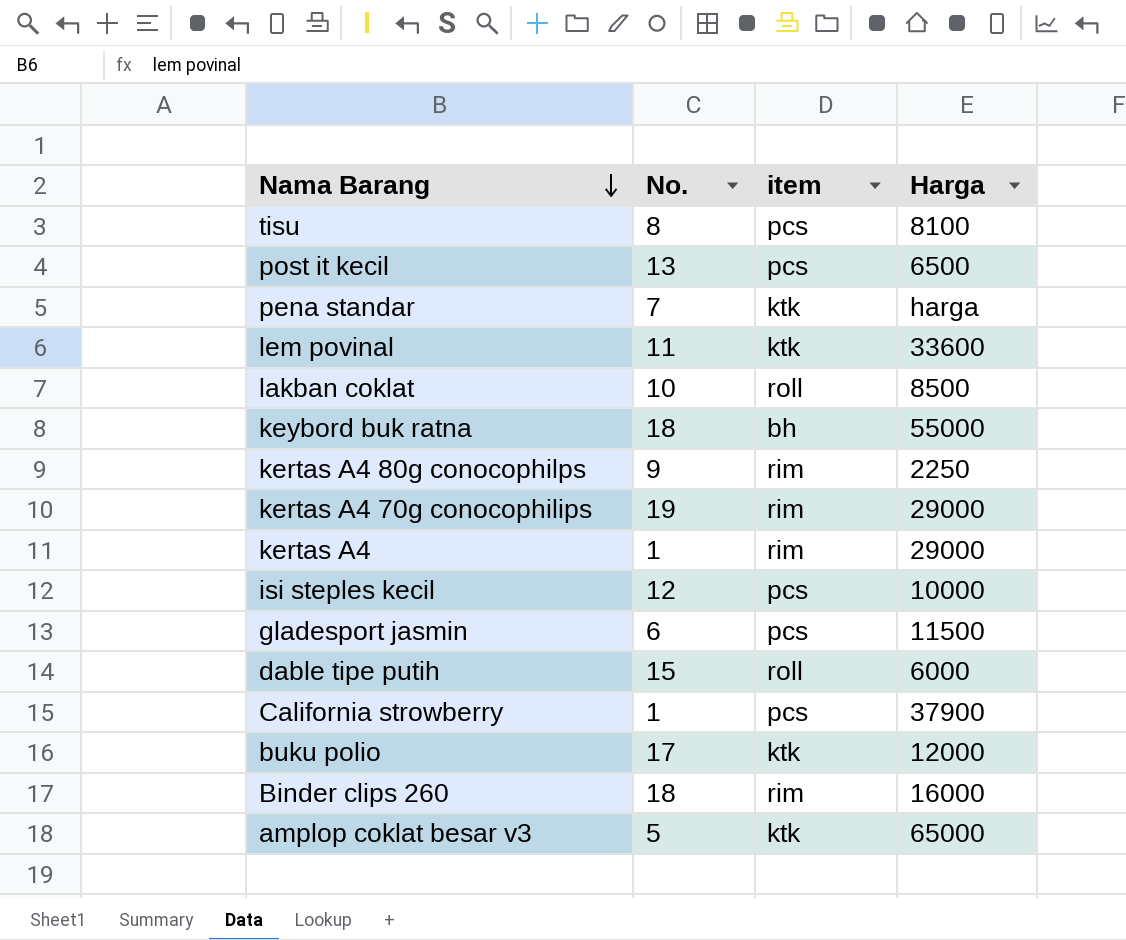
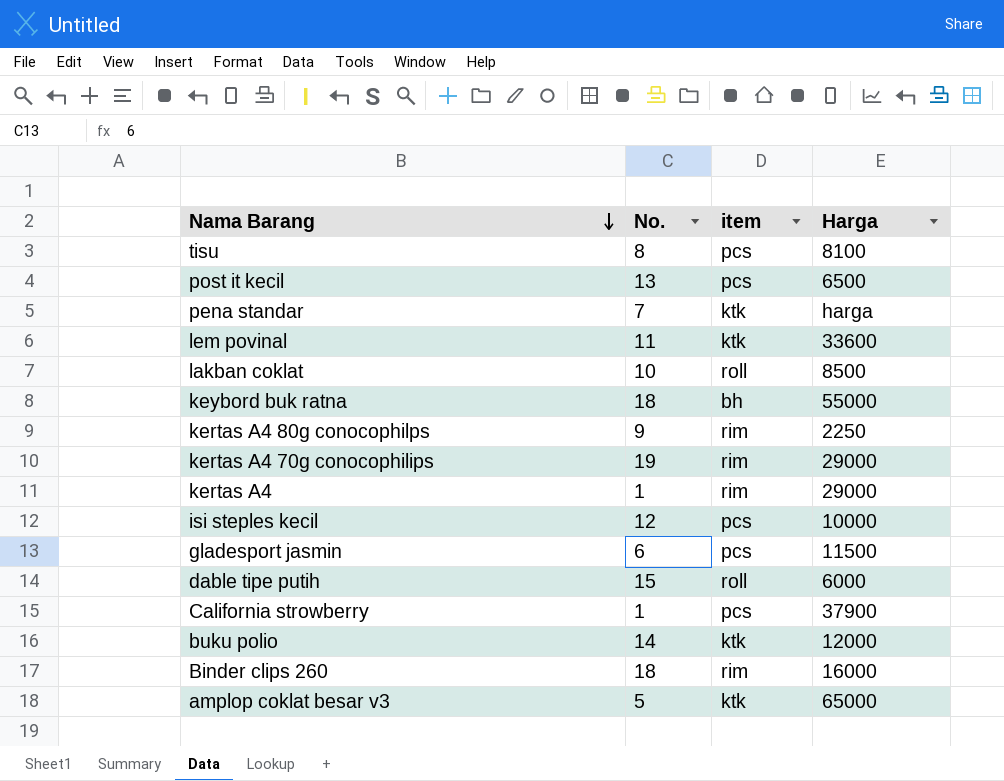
buku polio | No.: 17 -> 14

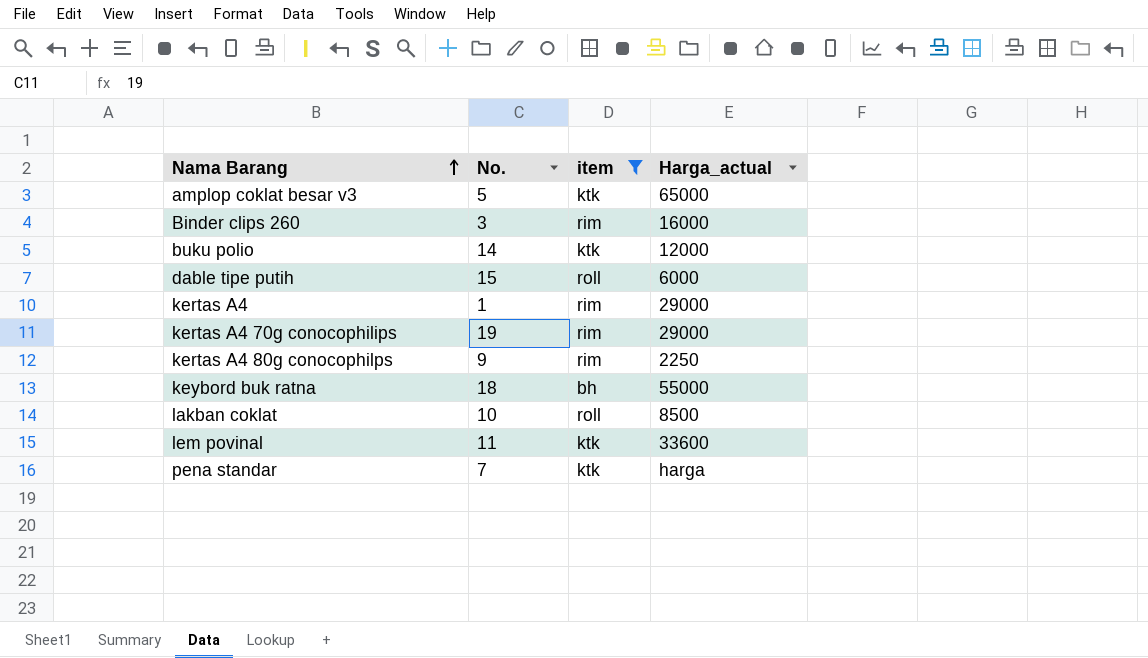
filter: none -> item != pcs
row order: Nama Barang descending -> Nama Barang ascending
column name: Harga -> Harga_actual
Binder clips 260 | No.: 18 -> 3

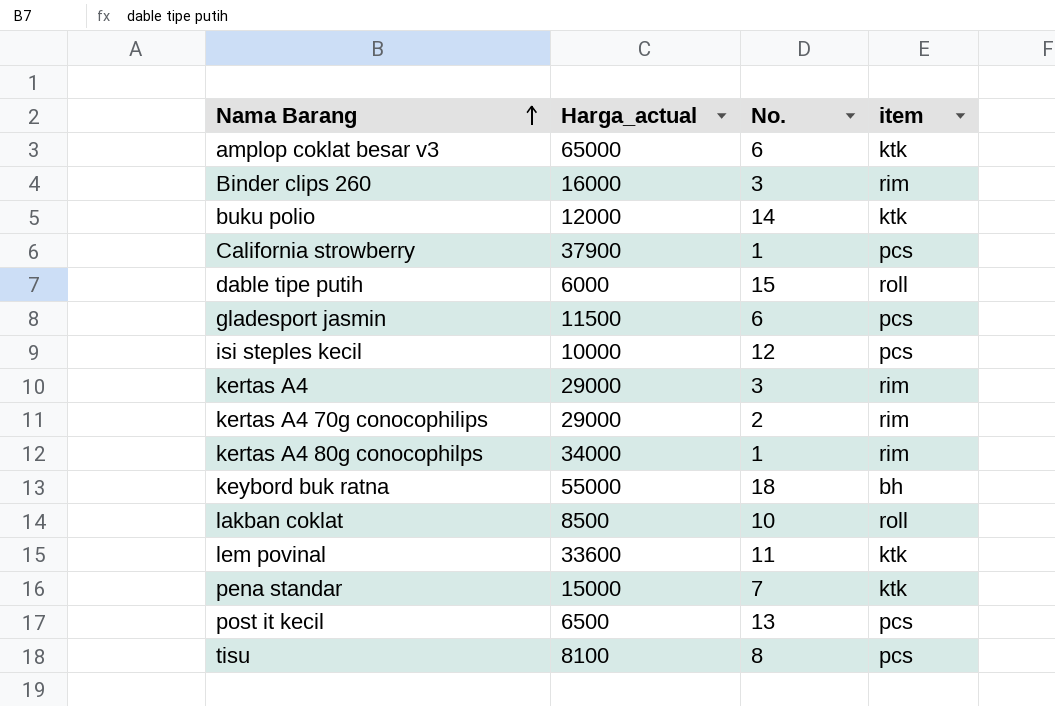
filter: item != pcs -> none
column Harga_actual | position: 4 -> 2
amplop coklat besar v3 | No.: 5 -> 6
kertas A4 | No.: 1 -> 3
kertas A4 70g conocophilips | No.: 19 -> 2
kertas A4 80g conocophilps | Harga_actual: 2250 -> 34000
kertas A4 80g conocophilps | No.: 9 -> 1
pena standar | Harga_actual: harga -> 15000

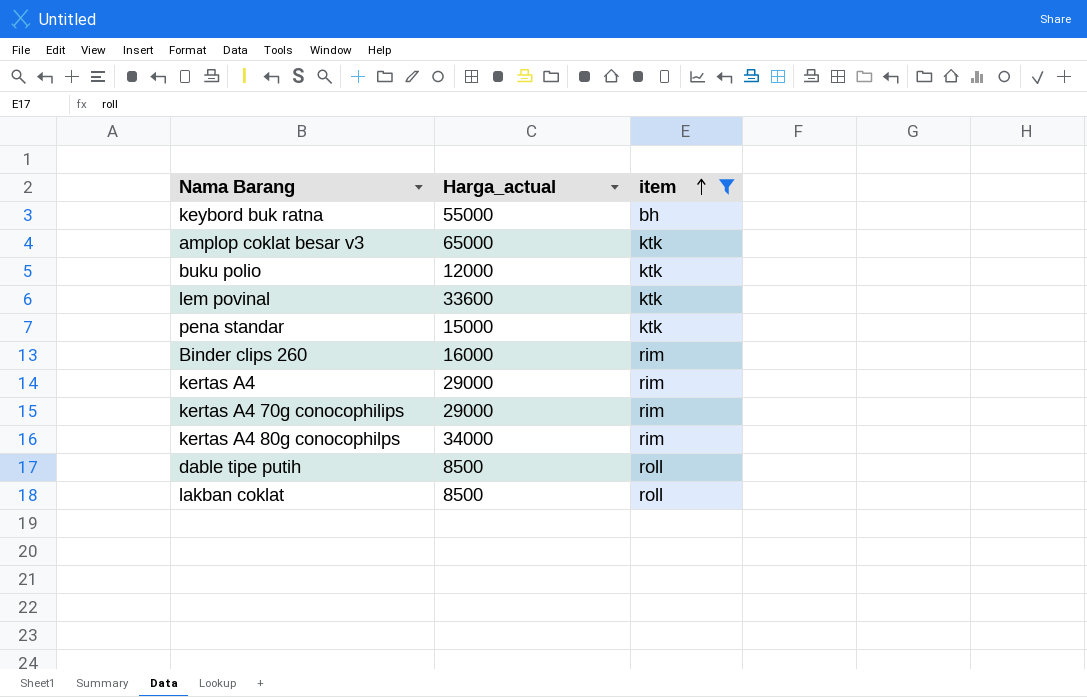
filter: none -> item != pcs
row order: Nama Barang ascending -> item ascending
column No. | position: 3 -> none
dable tipe putih | Harga_actual: 6000 -> 8500

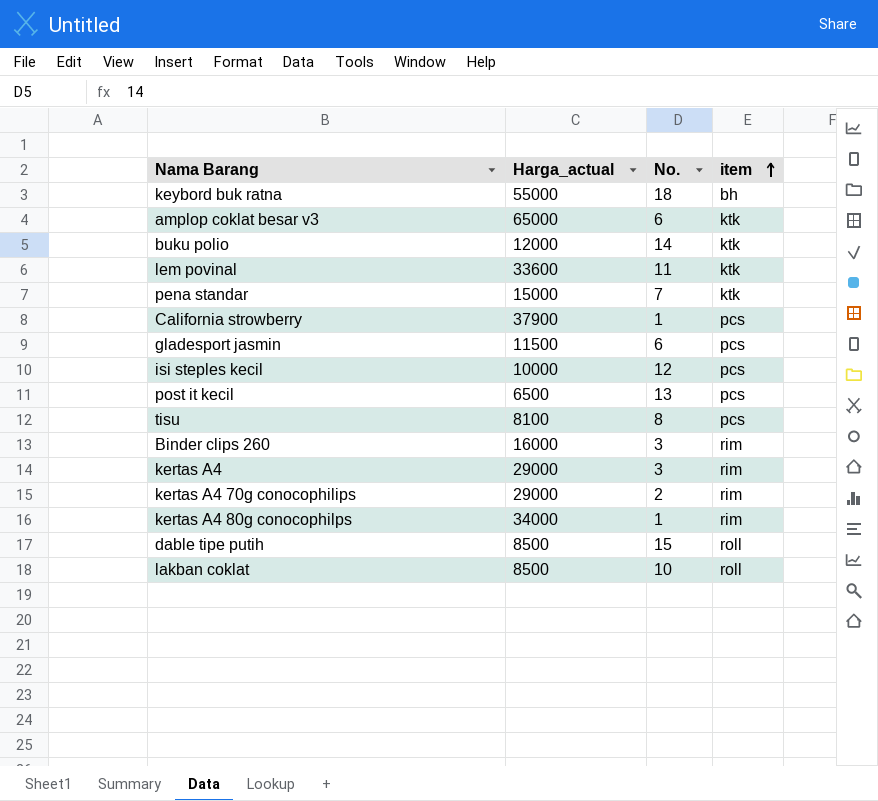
filter: item != pcs -> none
column No. | position: none -> 3

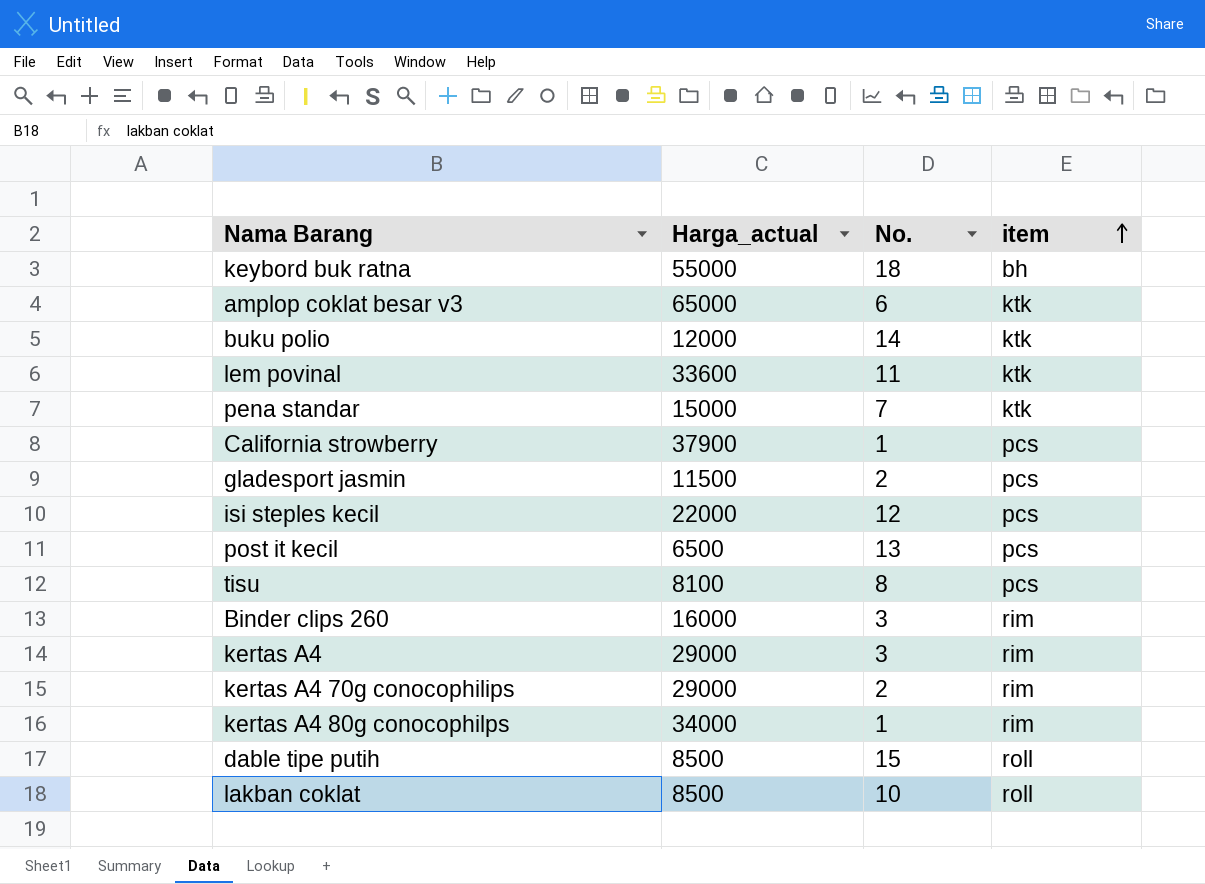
gladesport jasmin | No.: 6 -> 2
isi steples kecil | Harga_actual: 10000 -> 22000

